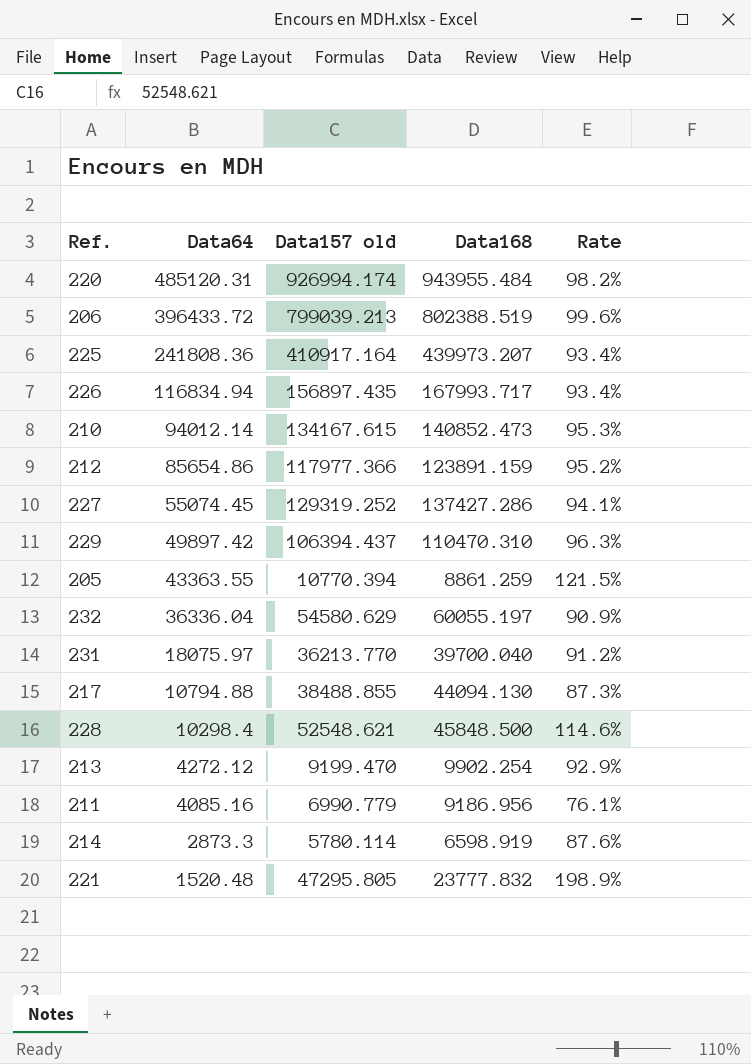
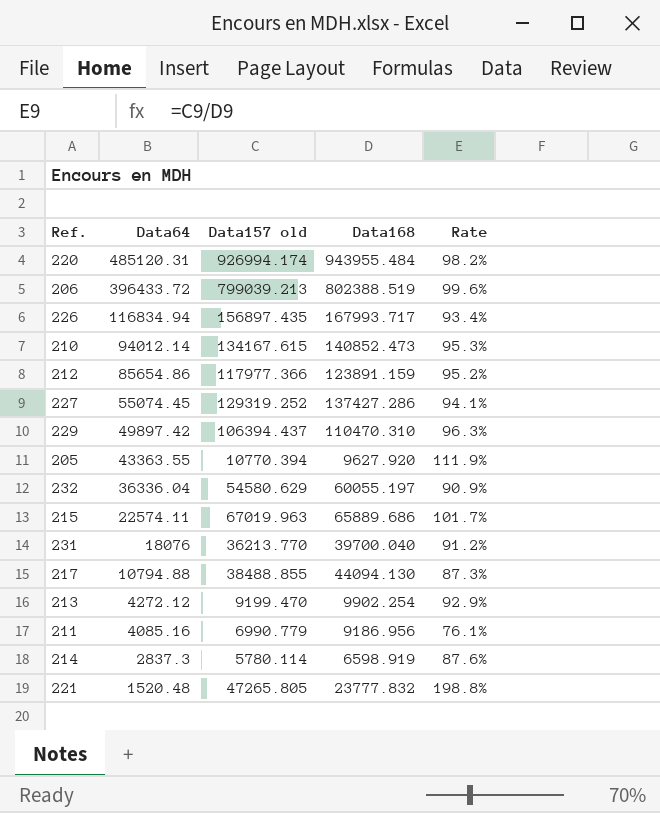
row 225: 241808.36 | 410917.164 | 439973.207 | 93.4% -> none
row 228: 10298.4 | 52548.621 | 45848.500 | 114.6% -> none
205 | Data168: 8861.259 -> 9627.920
205 | Rate: 121.5% -> 111.9%
row 215: none -> 22574.11 | 67019.963 | 65889.686 | 101.7%
231 | Data64: 18075.97 -> 18076
214 | Data64: 2873.3 -> 2837.3
221 | Data157 old: 47295.805 -> 47265.805
221 | Rate: 198.9% -> 198.8%

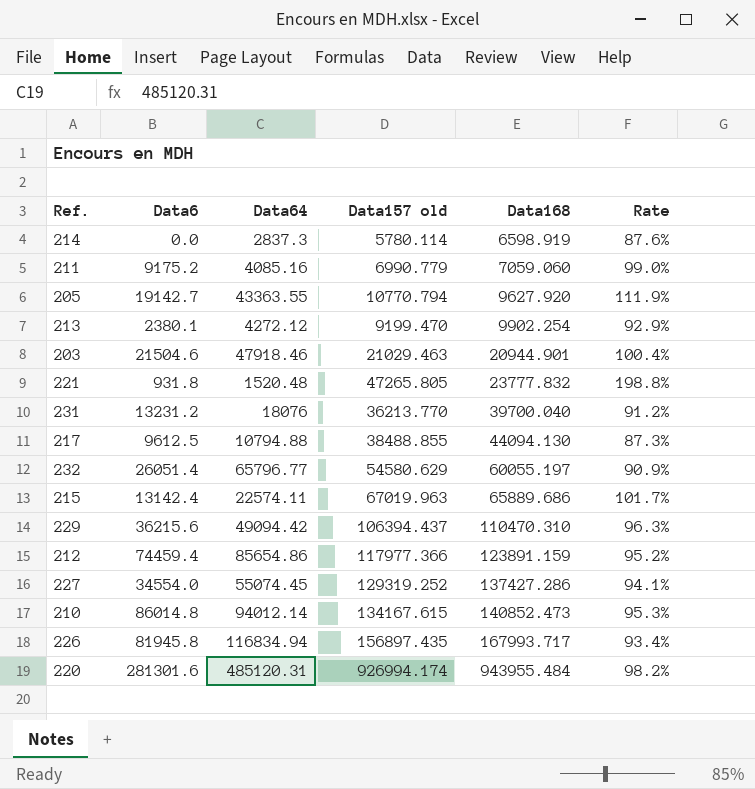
row order: Data64 descending -> Data168 ascending
column Data6 | position: none -> 2
row 206: 396433.72 | 799039.213 | 802388.519 | 99.6% -> none
211 | Data168: 9186.956 -> 7059.060
211 | Rate: 76.1% -> 99.0%
205 | Data157 old: 10770.394 -> 10770.794
row 203: none -> 21504.6 | 47918.46 | 21029.463 | 20944.901 | 100.4%
232 | Data64: 36336.04 -> 65796.77
229 | Data64: 49897.42 -> 49094.42

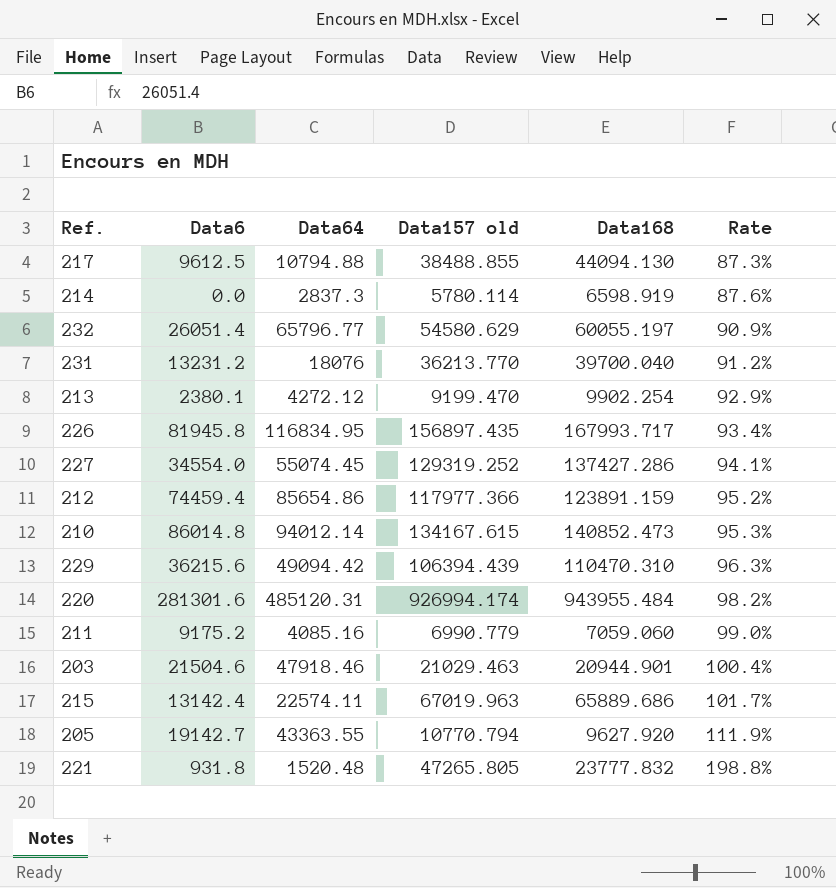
row order: Data168 ascending -> Rate ascending
226 | Data64: 116834.94 -> 116834.95
229 | Data157 old: 106394.437 -> 106394.439

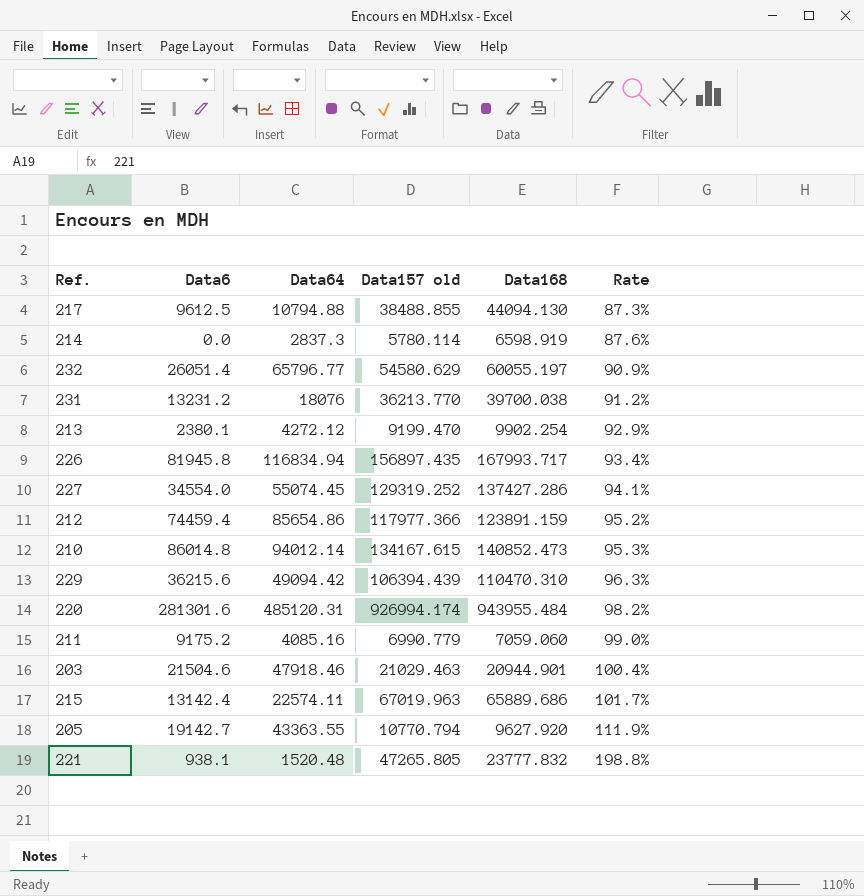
231 | Data168: 39700.040 -> 39700.038
226 | Data64: 116834.95 -> 116834.94
221 | Data6: 931.8 -> 938.1

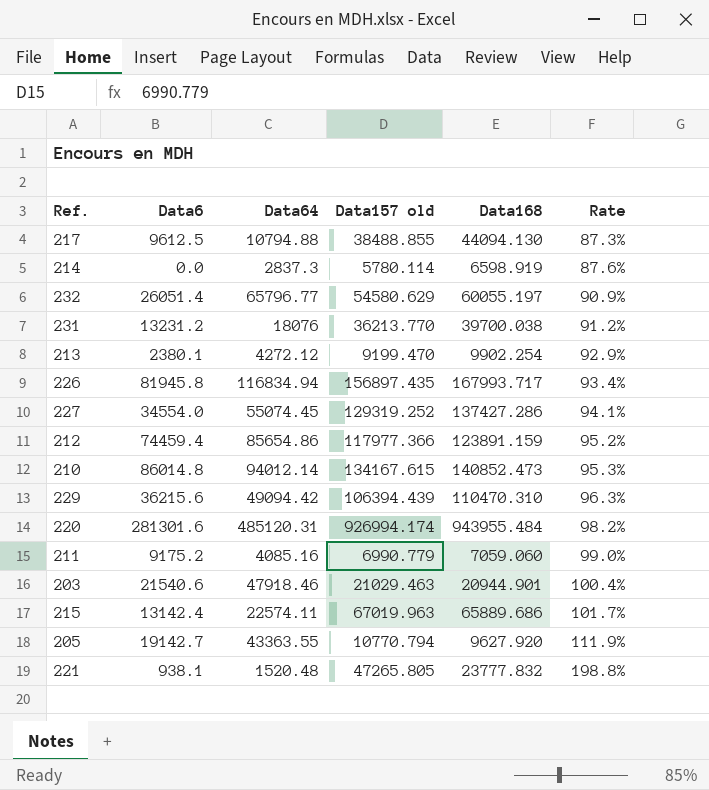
203 | Data6: 21504.6 -> 21540.6

